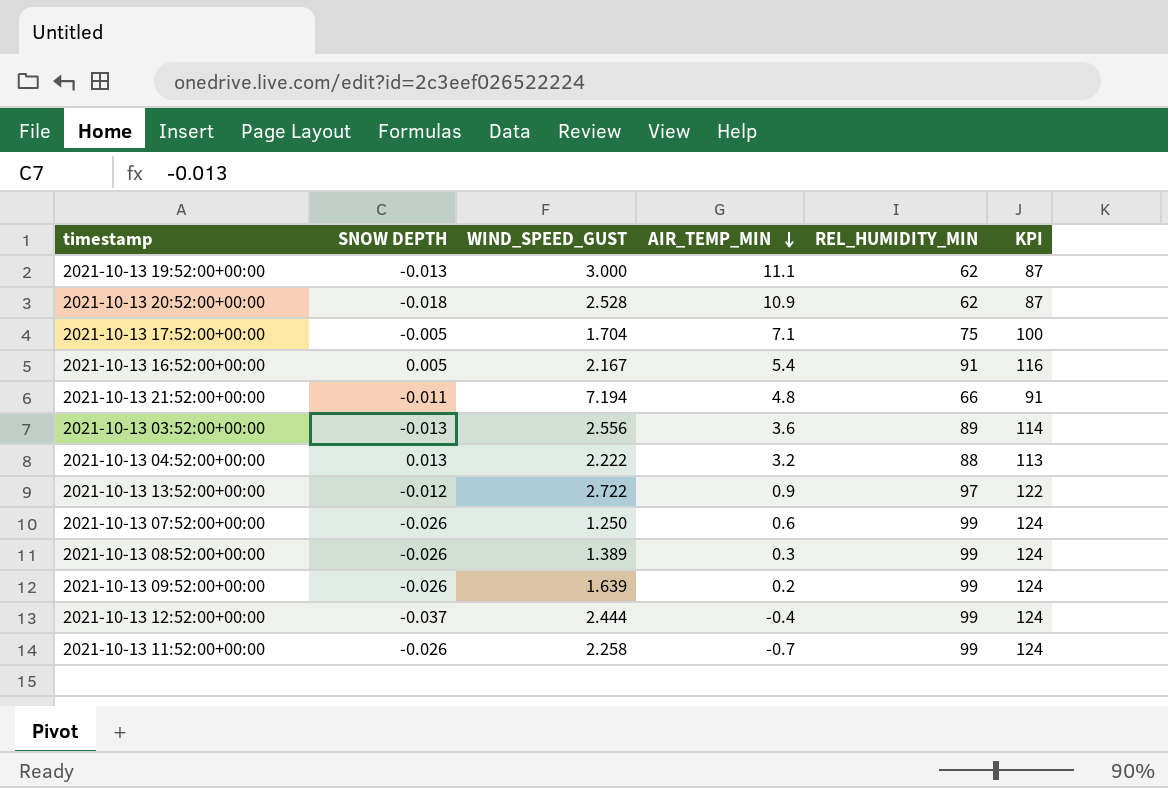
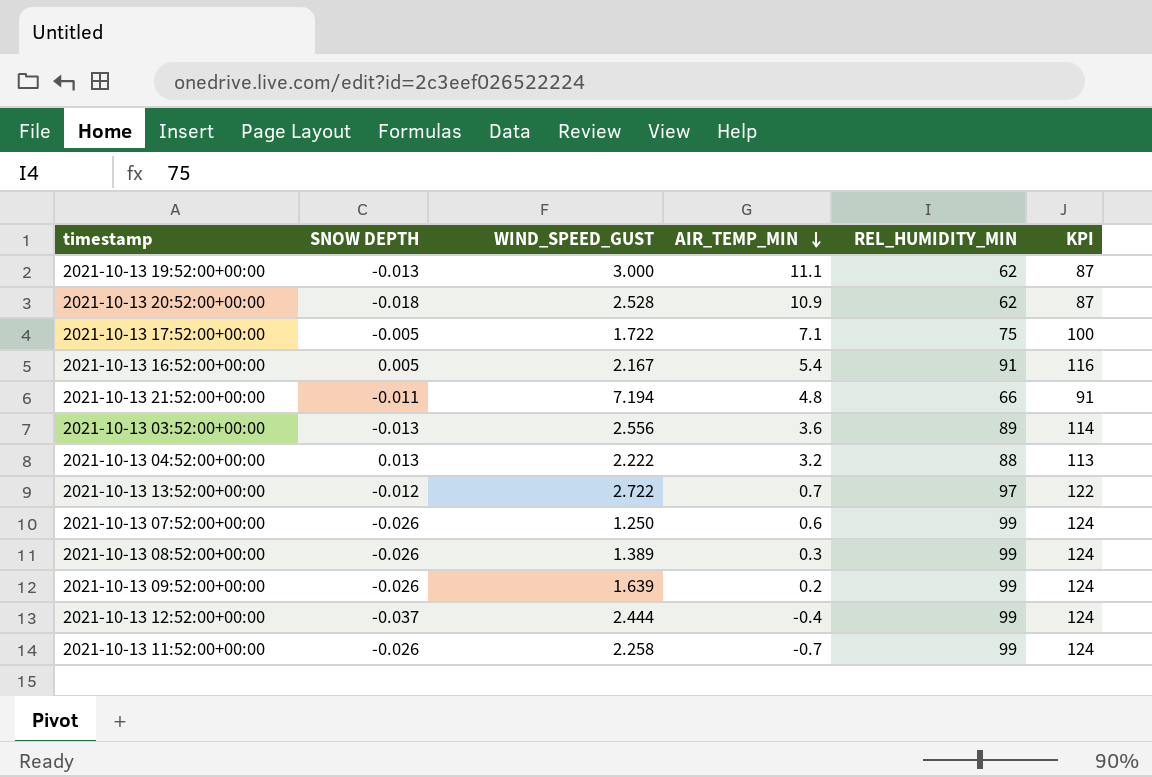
2021-10-13 17:52:00+00:00 | WIND_SPEED_GUST: 1.704 -> 1.722
2021-10-13 13:52:00+00:00 | AIR_TEMP_MIN: 0.9 -> 0.7

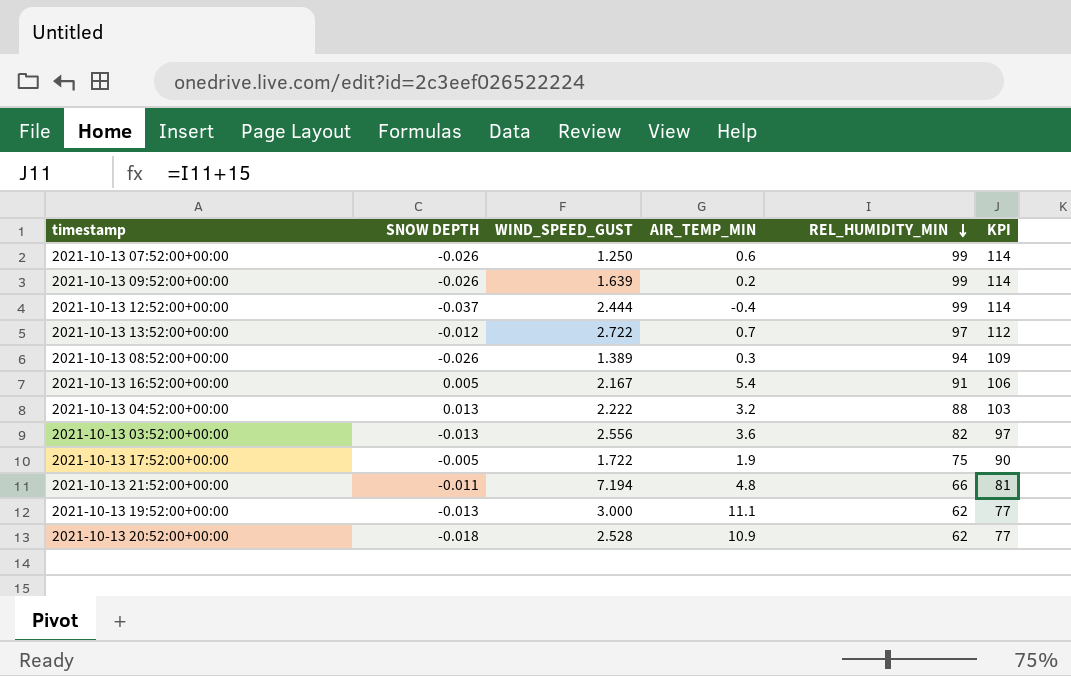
row order: AIR_TEMP_MIN descending -> REL_HUMIDITY_MIN descending
column KPI | formula: [REL_HUMIDITY_MIN] + 25 -> [REL_HUMIDITY_MIN] + 15
row 2021-10-13 11:52:00+00:00: -0.026 | 2.258 | -0.7 | 99 | 124 -> none
2021-10-13 08:52:00+00:00 | REL_HUMIDITY_MIN: 99 -> 94
2021-10-13 03:52:00+00:00 | REL_HUMIDITY_MIN: 89 -> 82
2021-10-13 17:52:00+00:00 | AIR_TEMP_MIN: 7.1 -> 1.9

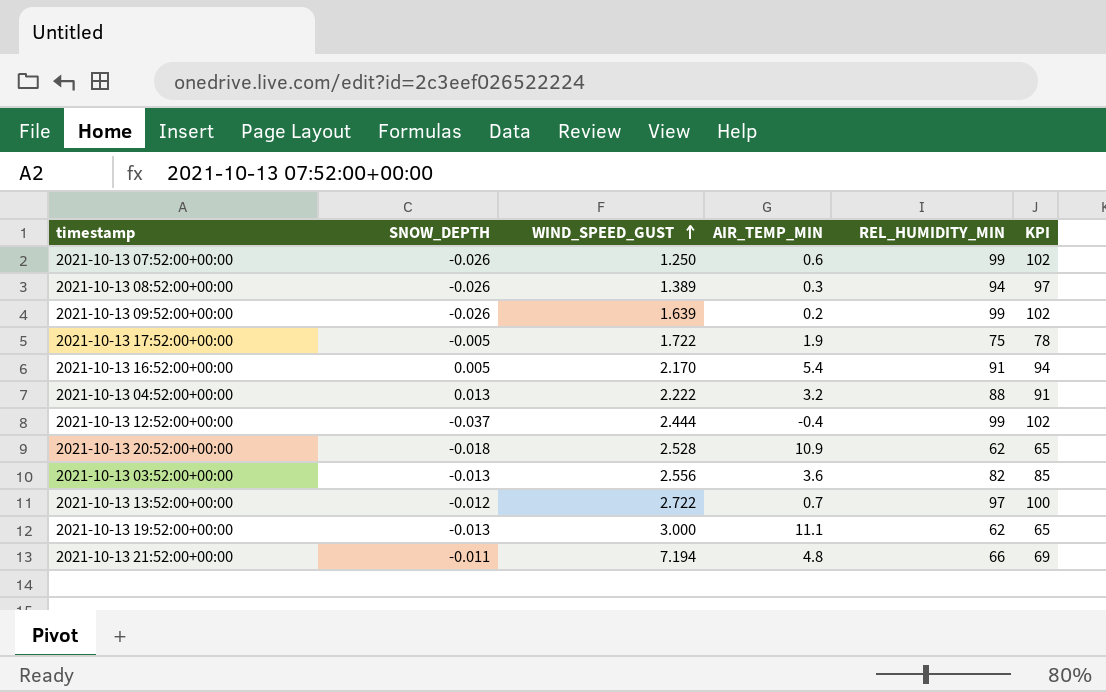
row order: REL_HUMIDITY_MIN descending -> WIND_SPEED_GUST ascending
column name: SNOW DEPTH -> SNOW_DEPTH
column KPI | formula: [REL_HUMIDITY_MIN] + 15 -> [REL_HUMIDITY_MIN] + 3
2021-10-13 16:52:00+00:00 | WIND_SPEED_GUST: 2.167 -> 2.170

